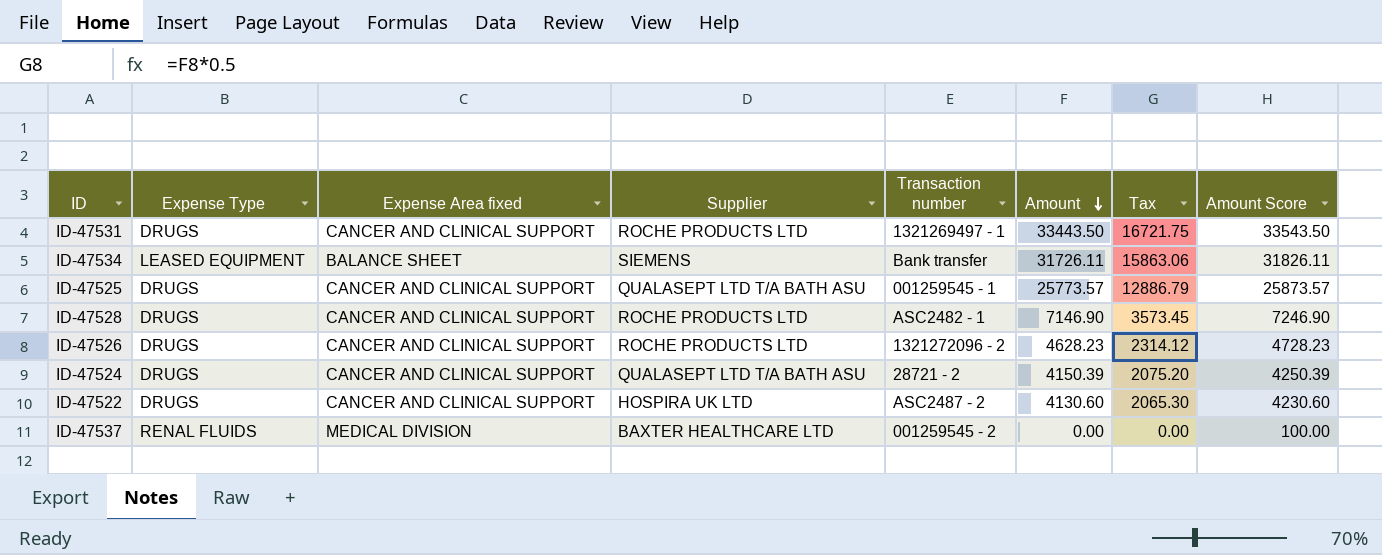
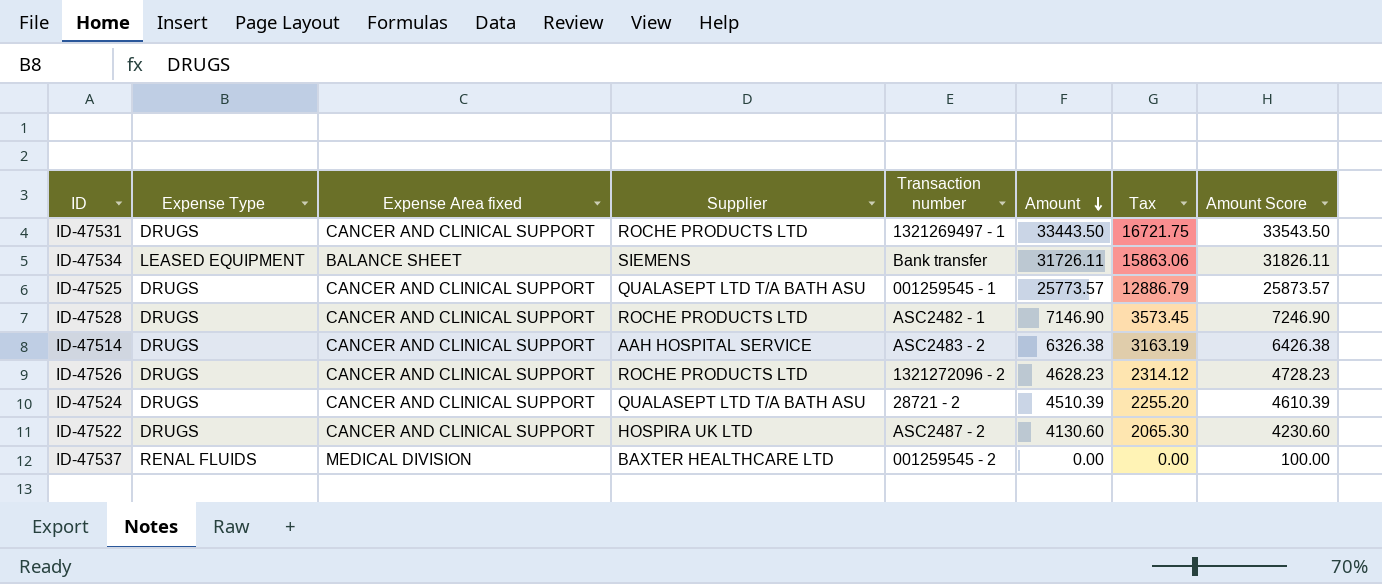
row ID-47514: none -> DRUGS | CANCER AND CLINICAL SUPPORT | AAH HOSPITAL SERVICE | ASC2483 - 2 | 6326.38 | 3163.19 | 6426.38
ID-47524 | Amount: 4150.39 -> 4510.39
ID-47524 | Tax: 2075.20 -> 2255.20
ID-47524 | Amount Score: 4250.39 -> 4610.39

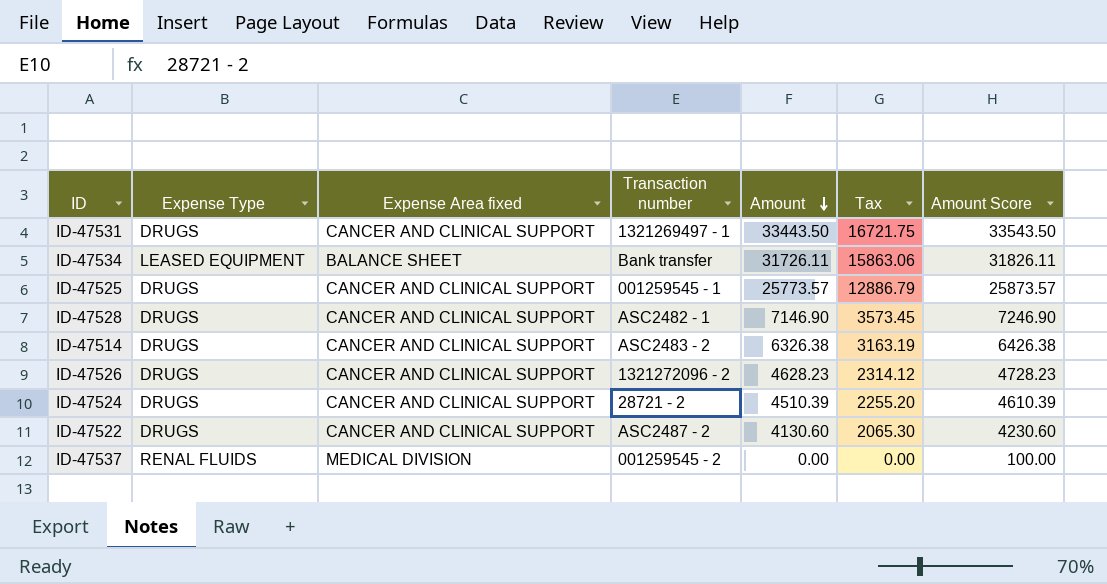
column Supplier | position: 4 -> none

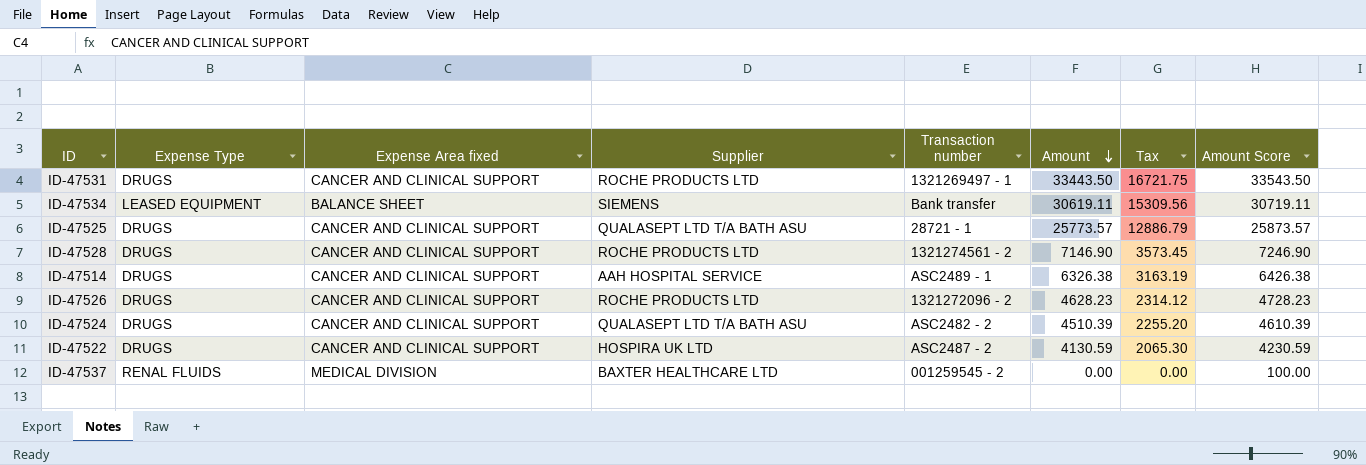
column Supplier | position: none -> 4
ID-47534 | Amount: 31726.11 -> 30619.11
ID-47534 | Tax: 15863.06 -> 15309.56
ID-47534 | Amount Score: 31826.11 -> 30719.11
ID-47525 | Transaction number: 001259545 - 1 -> 28721 - 1
ID-47528 | Transaction number: ASC2482 - 1 -> 1321274561 - 2
ID-47514 | Transaction number: ASC2483 - 2 -> ASC2489 - 1
ID-47524 | Transaction number: 28721 - 2 -> ASC2482 - 2
ID-47522 | Amount: 4130.60 -> 4130.59
ID-47522 | Amount Score: 4230.60 -> 4230.59

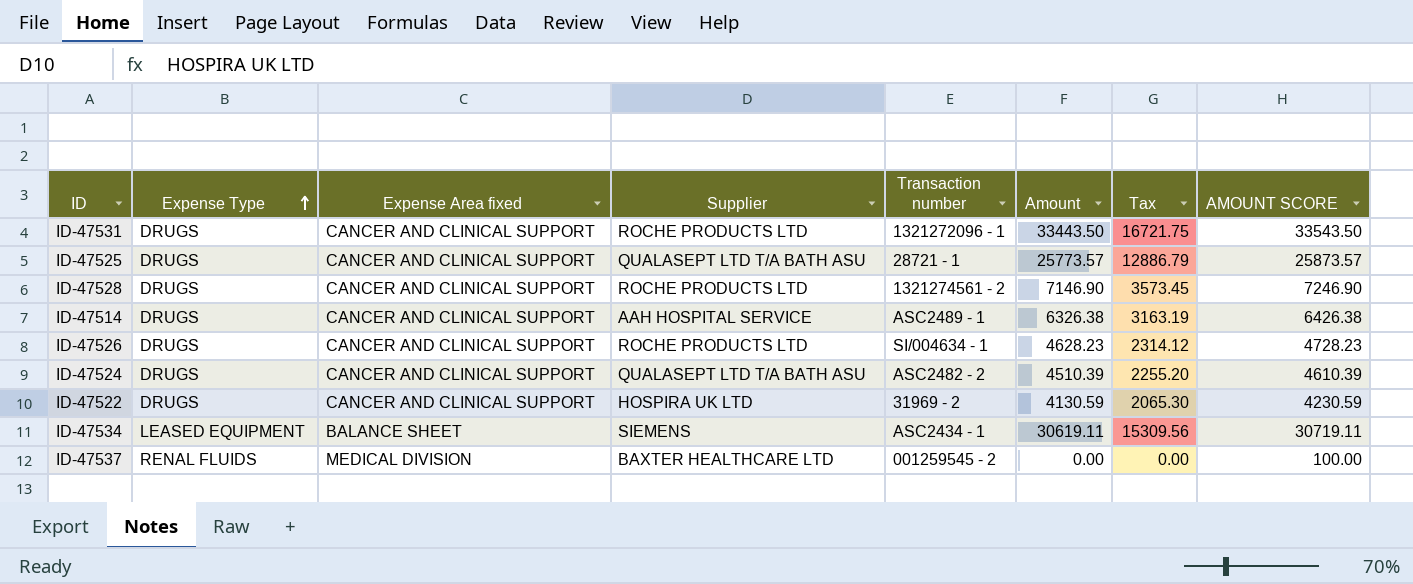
row order: Amount descending -> Expense Type ascending
column name: Amount Score -> AMOUNT SCORE
ID-47531 | Transaction number: 1321269497 - 1 -> 1321272096 - 1
ID-47526 | Transaction number: 1321272096 - 2 -> SI/004634 - 1
ID-47522 | Transaction number: ASC2487 - 2 -> 31969 - 2
ID-47534 | Transaction number: Bank transfer -> ASC2434 - 1

